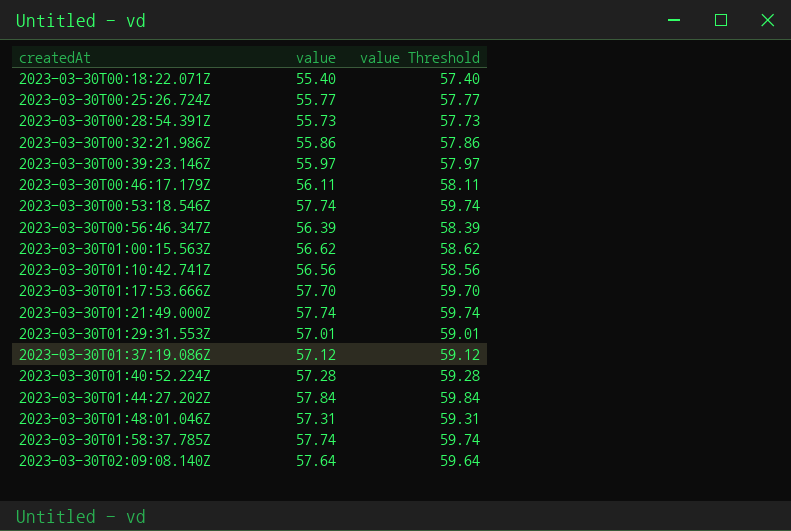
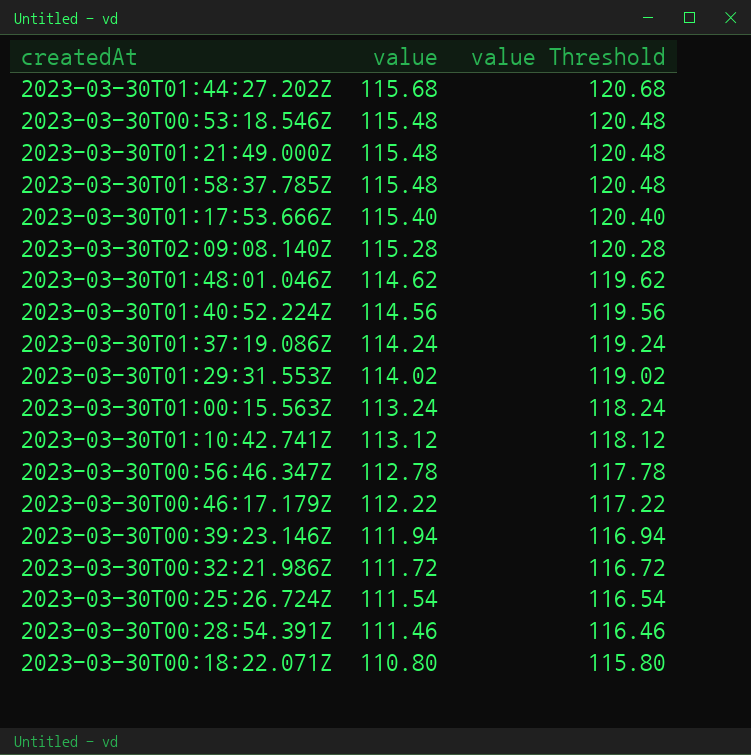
row order: createdAt ascending -> value descending
column value Threshold | formula: [value] + 2 -> [value] + 5
2023-03-30T01:44:27.202Z | value: 57.84 -> 115.68
2023-03-30T00:53:18.546Z | value: 57.74 -> 115.48
2023-03-30T01:21:49.000Z | value: 57.74 -> 115.48
2023-03-30T01:58:37.785Z | value: 57.74 -> 115.48
2023-03-30T01:17:53.666Z | value: 57.70 -> 115.40
2023-03-30T02:09:08.140Z | value: 57.64 -> 115.28
2023-03-30T01:48:01.046Z | value: 57.31 -> 114.62
2023-03-30T01:40:52.224Z | value: 57.28 -> 114.56
2023-03-30T01:37:19.086Z | value: 57.12 -> 114.24
2023-03-30T01:29:31.553Z | value: 57.01 -> 114.02
2023-03-30T01:00:15.563Z | value: 56.62 -> 113.24
2023-03-30T01:10:42.741Z | value: 56.56 -> 113.12
2023-03-30T00:56:46.347Z | value: 56.39 -> 112.78
2023-03-30T00:46:17.179Z | value: 56.11 -> 112.22
2023-03-30T00:39:23.146Z | value: 55.97 -> 111.94
2023-03-30T00:32:21.986Z | value: 55.86 -> 111.72
2023-03-30T00:25:26.724Z | value: 55.77 -> 111.54
2023-03-30T00:28:54.391Z | value: 55.73 -> 111.46
2023-03-30T00:18:22.071Z | value: 55.40 -> 110.80

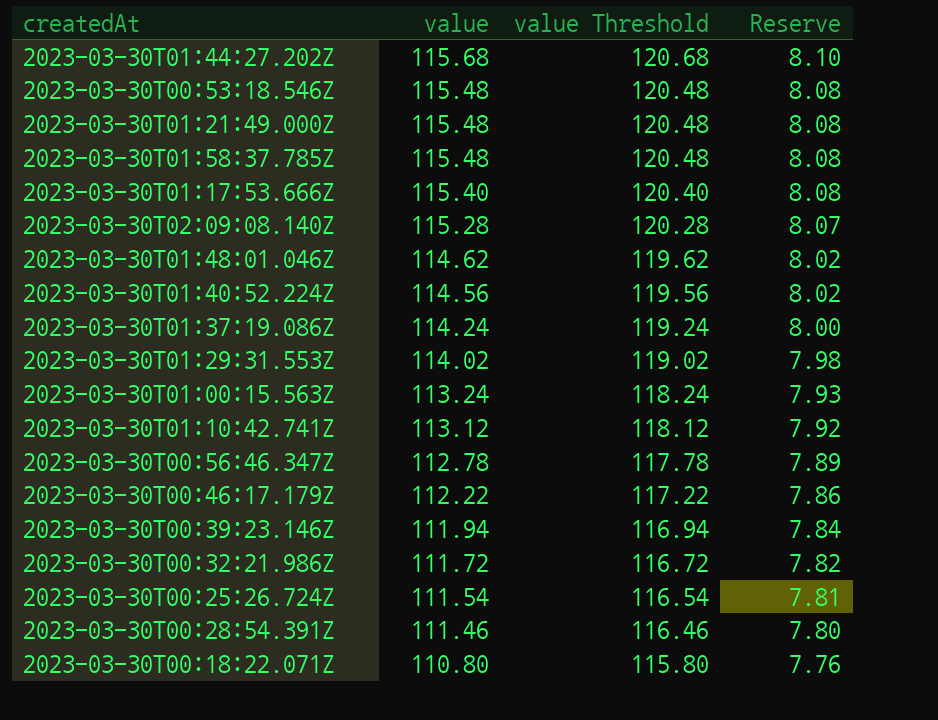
column Reserve | formula: none -> [value] * 0.07

